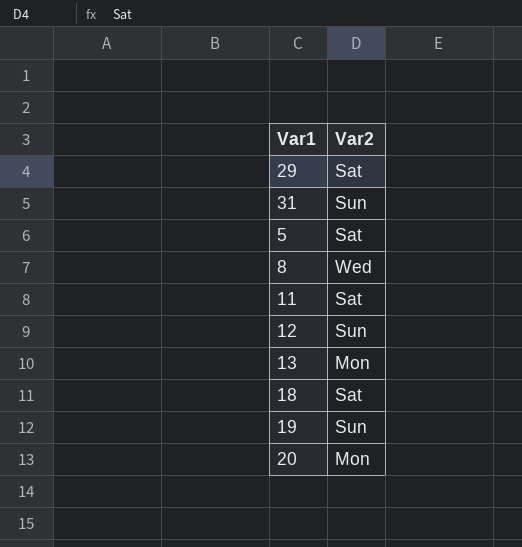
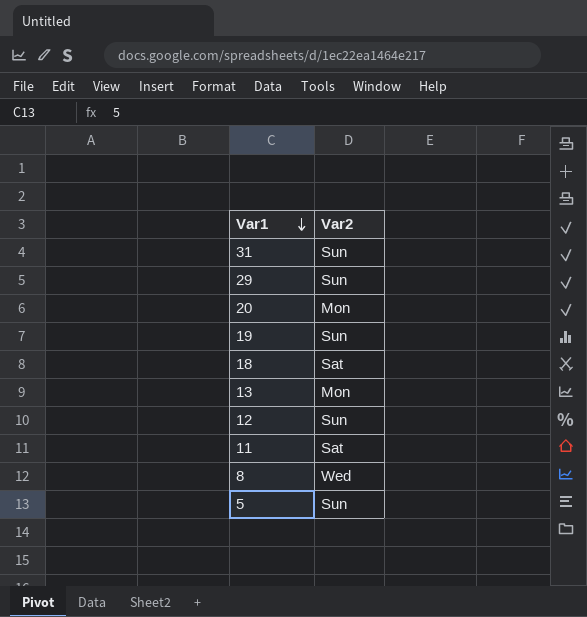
row order: none -> Var1 descending
29 | Var2: Sat -> Sun
5 | Var2: Sat -> Sun

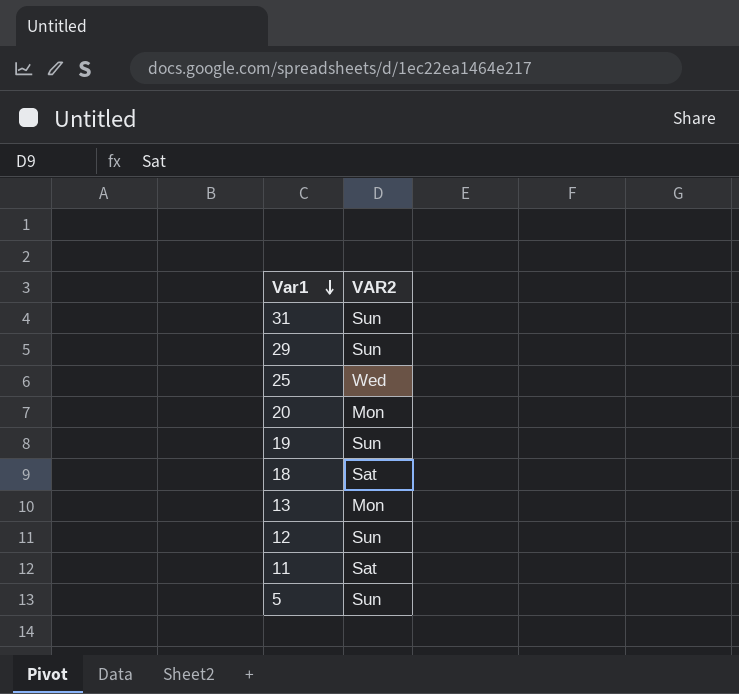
column name: Var2 -> VAR2
row 8: Wed -> none
row 25: none -> Wed

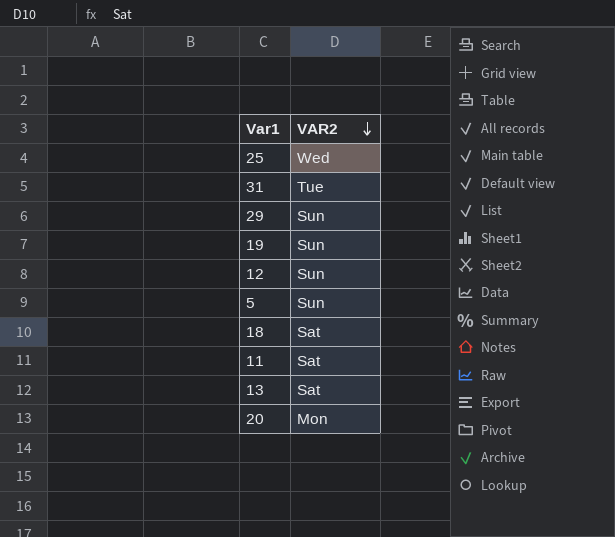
row order: Var1 descending -> VAR2 descending
31 | VAR2: Sun -> Tue
13 | VAR2: Mon -> Sat

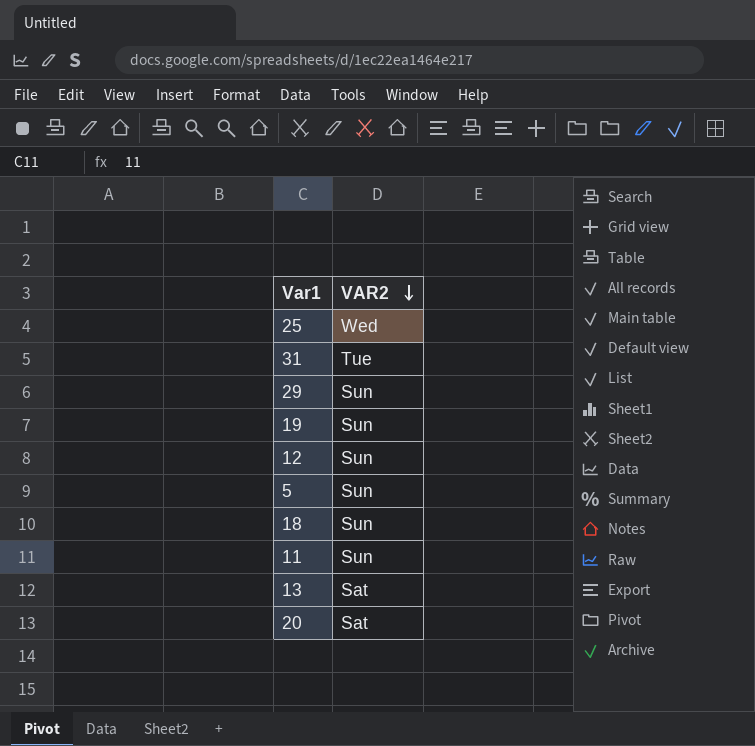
18 | VAR2: Sat -> Sun
11 | VAR2: Sat -> Sun
20 | VAR2: Mon -> Sat

